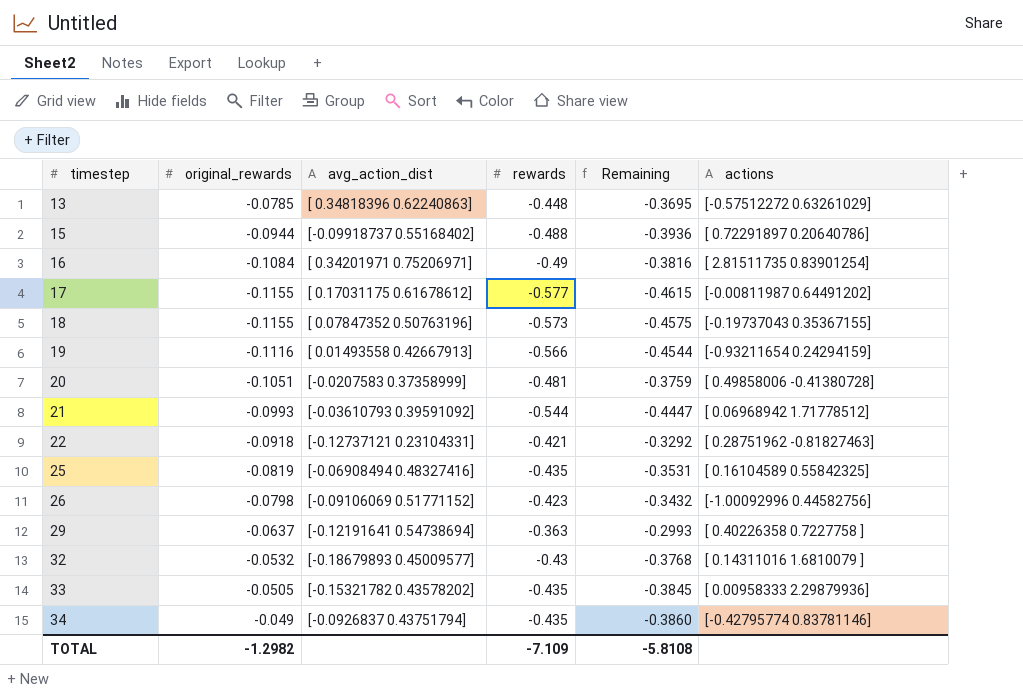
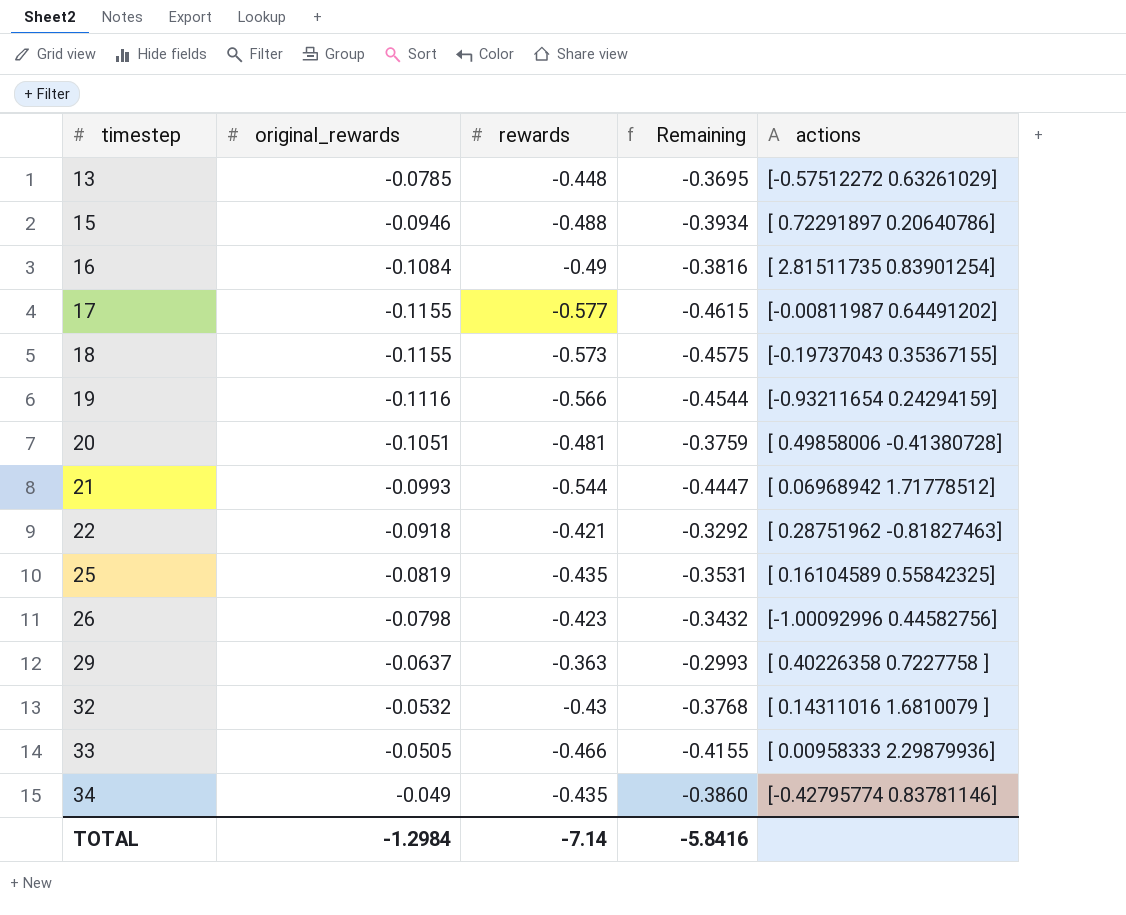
column avg_action_dist | position: 3 -> none
15 | original_rewards: -0.0944 -> -0.0946
15 | Remaining: -0.3936 -> -0.3934
33 | rewards: -0.435 -> -0.466
33 | Remaining: -0.3845 -> -0.4155
TOTAL | original_rewards: -1.2982 -> -1.2984
TOTAL | rewards: -7.109 -> -7.14
TOTAL | Remaining: -5.8108 -> -5.8416

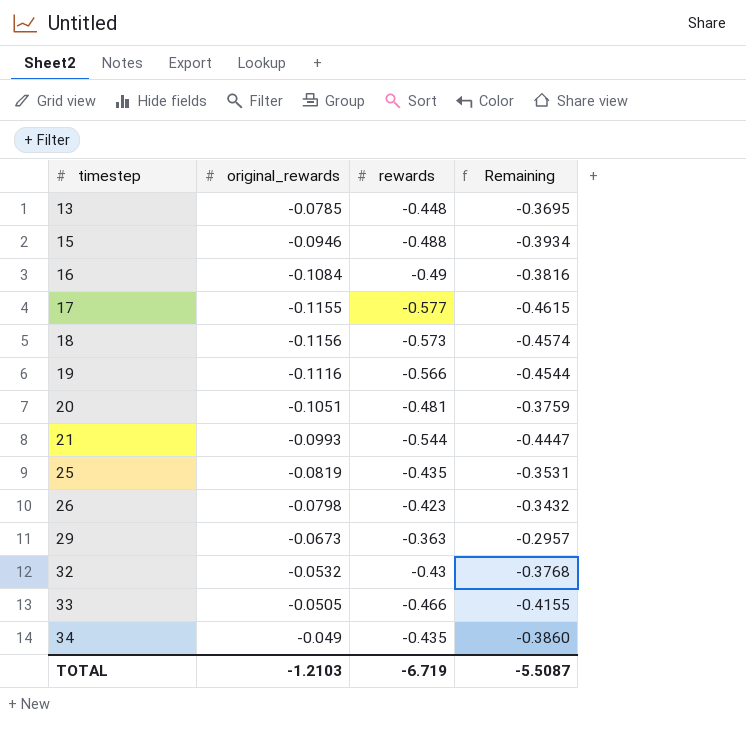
column actions | position: 5 -> none
row 22: -0.0918 | -0.421 | -0.3292 | [ 0.28751962 -0.81827463] -> none
18 | original_rewards: -0.1155 -> -0.1156
18 | Remaining: -0.4575 -> -0.4574
29 | original_rewards: -0.0637 -> -0.0673
29 | Remaining: -0.2993 -> -0.2957
TOTAL | original_rewards: -1.2984 -> -1.2103
TOTAL | rewards: -7.14 -> -6.719
TOTAL | Remaining: -5.8416 -> -5.5087

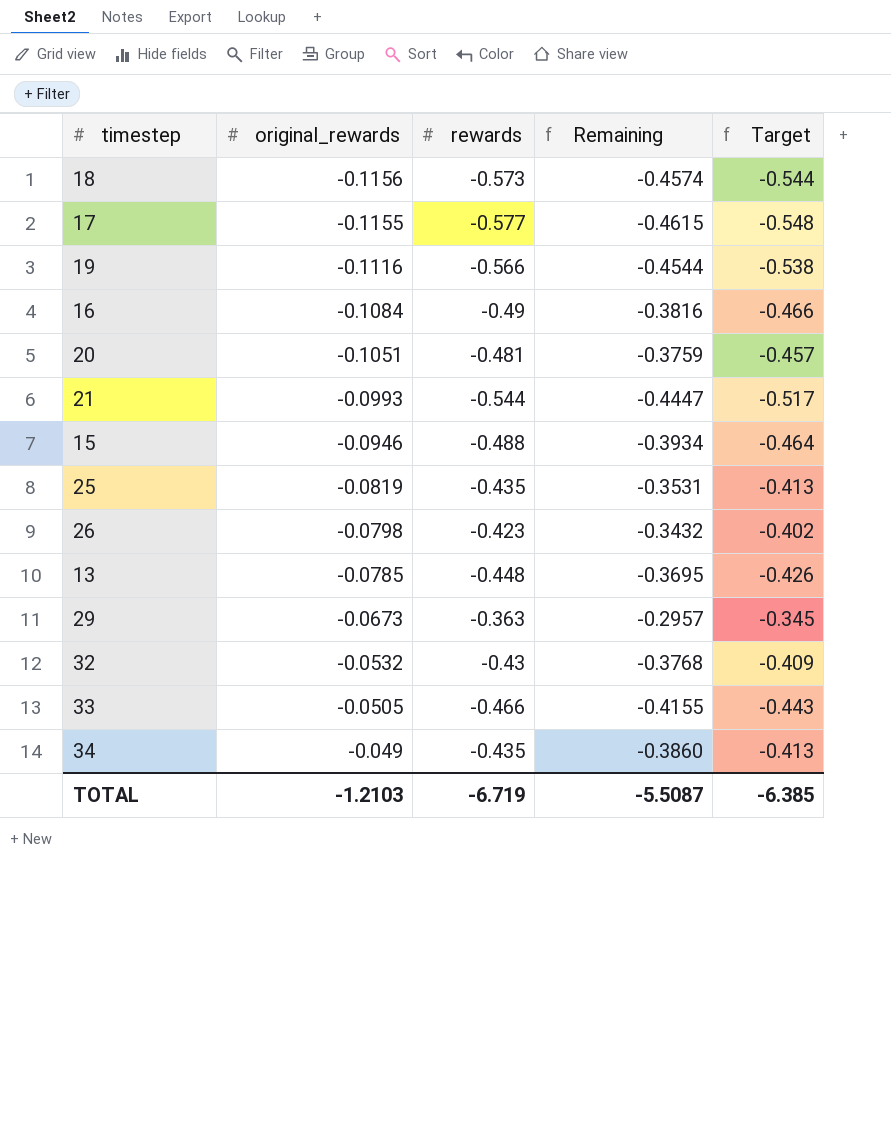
row order: timestep ascending -> original_rewards ascending
column Target | formula: none -> [rewards] * 0.95

